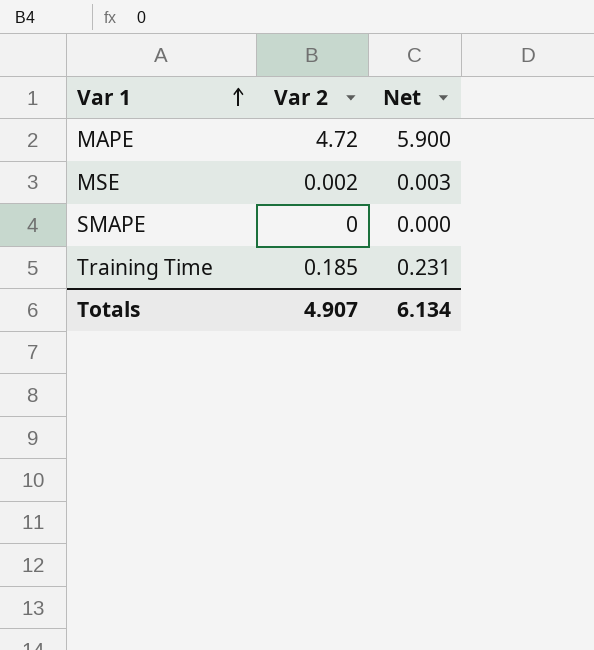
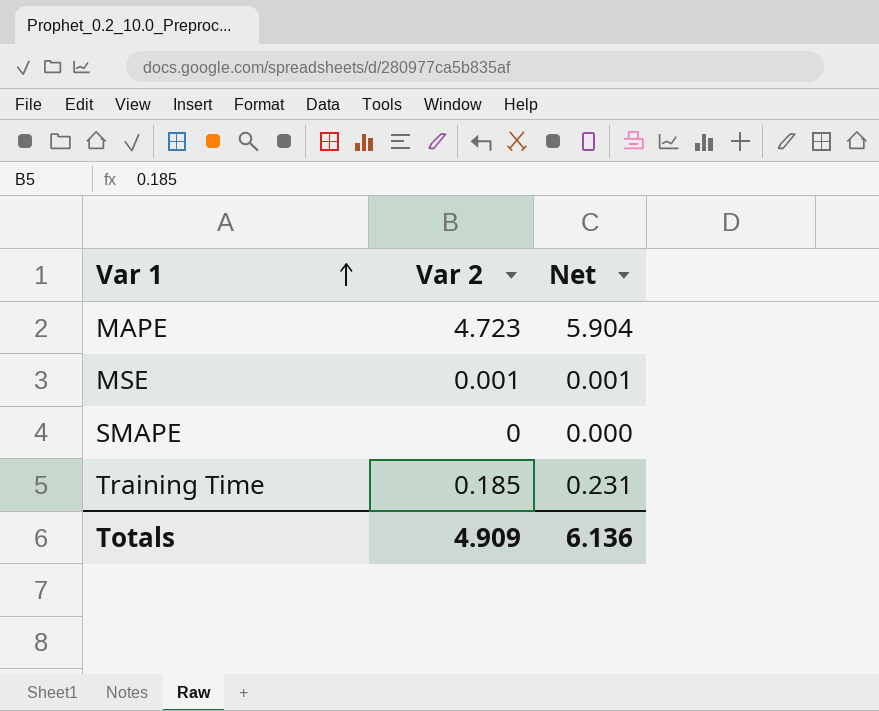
MAPE | Var 2: 4.72 -> 4.723
MAPE | Net: 5.900 -> 5.904
MSE | Var 2: 0.002 -> 0.001
MSE | Net: 0.003 -> 0.001
Totals | Var 2: 4.907 -> 4.909
Totals | Net: 6.134 -> 6.136

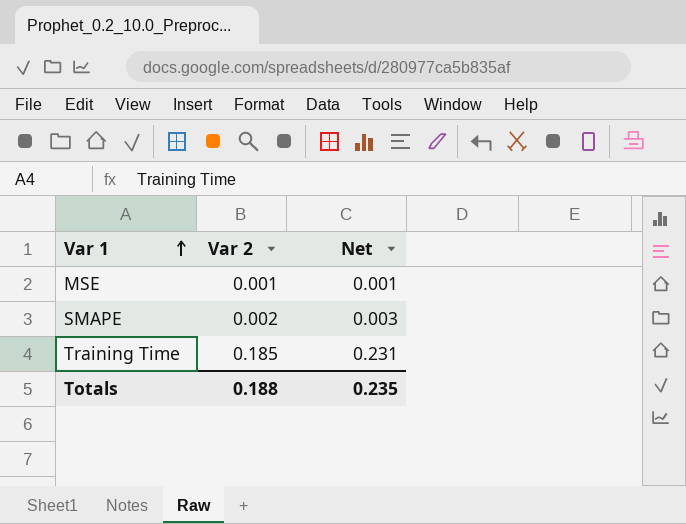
row MAPE: 4.723 | 5.904 -> none
SMAPE | Var 2: 0 -> 0.002
SMAPE | Net: 0.000 -> 0.003
Totals | Var 2: 4.909 -> 0.188
Totals | Net: 6.136 -> 0.235

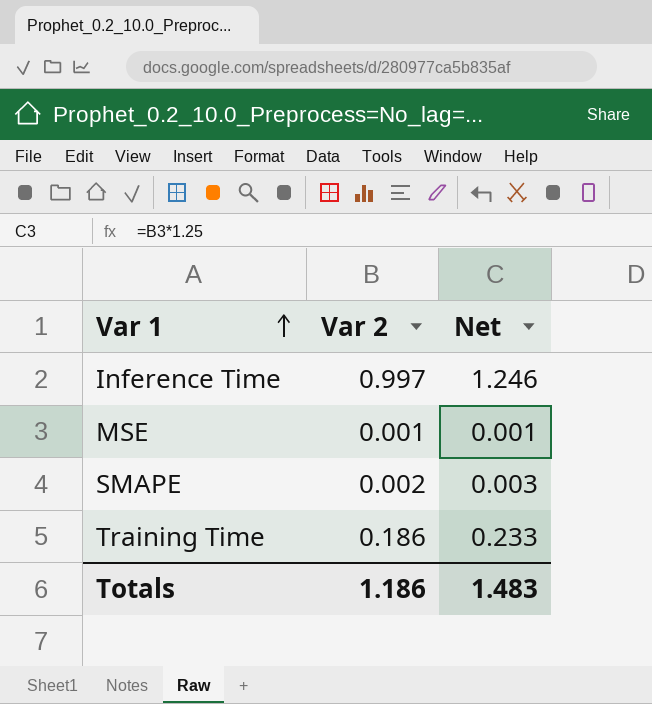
row Inference Time: none -> 0.997 | 1.246
Training Time | Var 2: 0.185 -> 0.186
Training Time | Net: 0.231 -> 0.233
Totals | Var 2: 0.188 -> 1.186
Totals | Net: 0.235 -> 1.483

